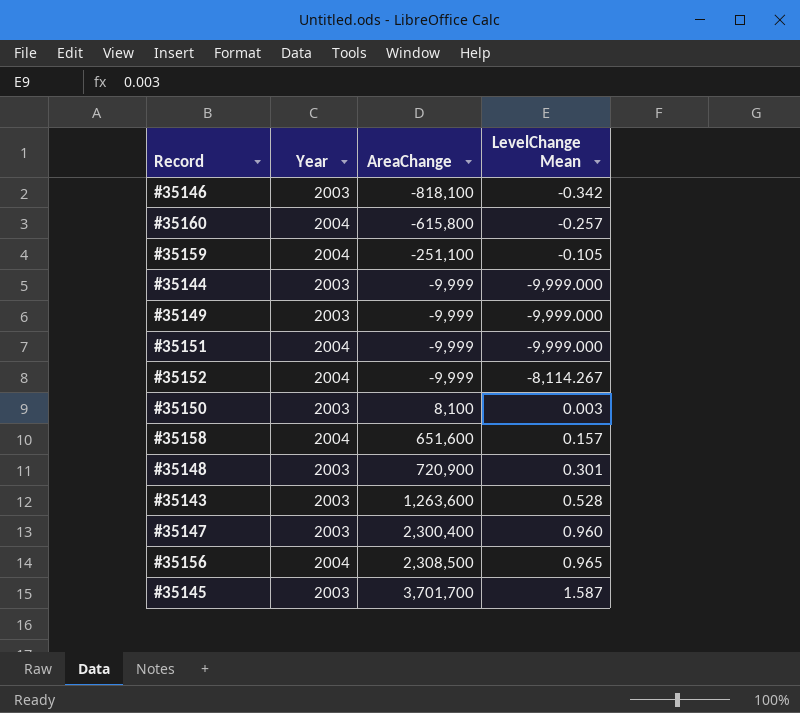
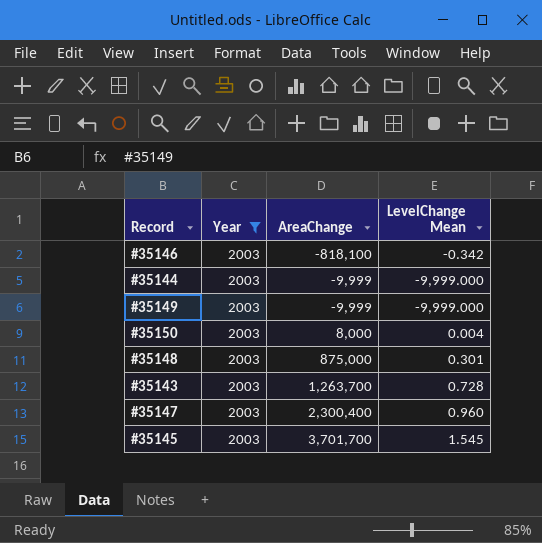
filter: none -> Year = 2003
#35150 | AreaChange: 8,100 -> 8,000
#35150 | LevelChange Mean: 0.003 -> 0.004
#35148 | AreaChange: 720,900 -> 875,000
#35143 | AreaChange: 1,263,600 -> 1,263,700
#35143 | LevelChange Mean: 0.528 -> 0.728
#35145 | LevelChange Mean: 1.587 -> 1.545

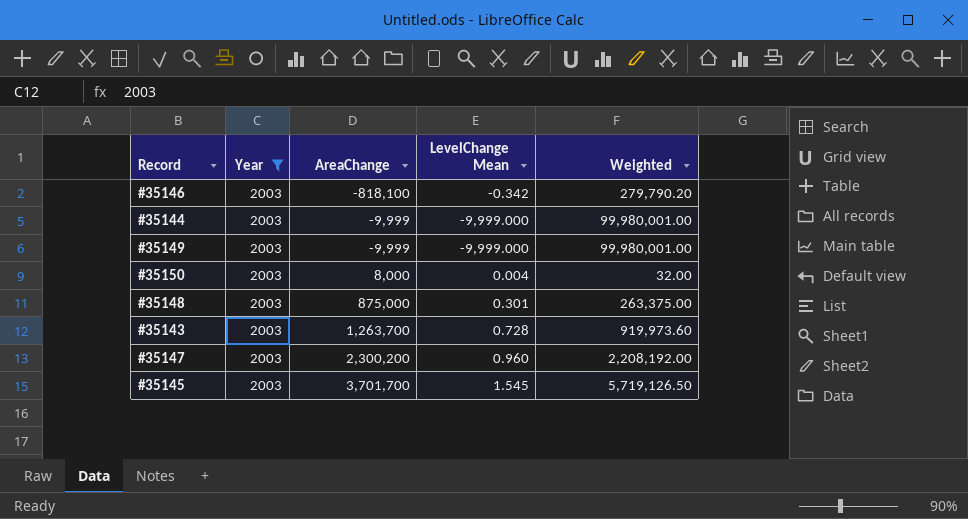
column Weighted | formula: none -> [AreaChange] * [LevelChange Mean]
#35147 | AreaChange: 2,300,400 -> 2,300,200

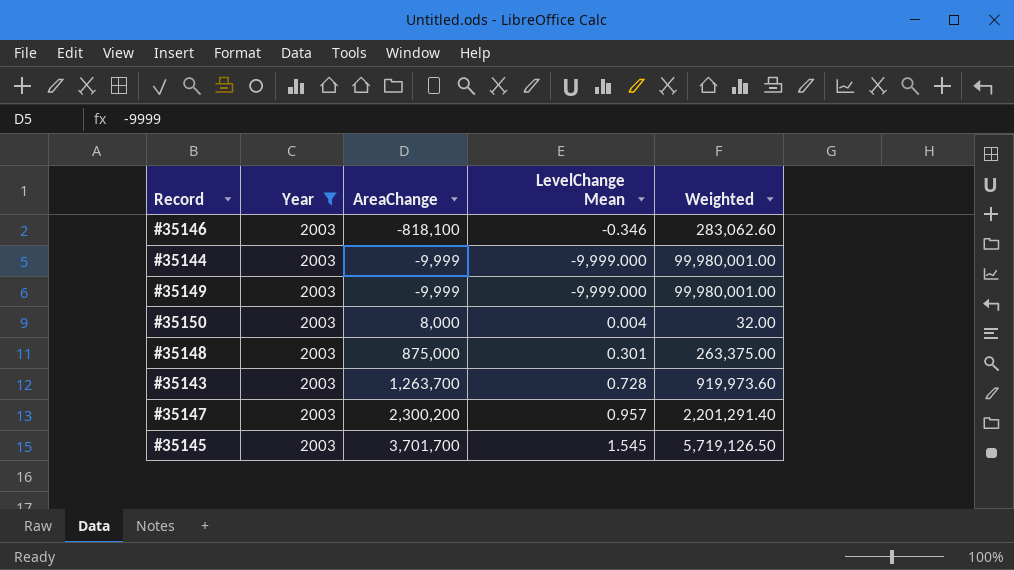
#35146 | LevelChange Mean: -0.342 -> -0.346
#35146 | Weighted: 279,790.20 -> 283,062.60
#35147 | LevelChange Mean: 0.960 -> 0.957
#35147 | Weighted: 2,208,192.00 -> 2,201,291.40

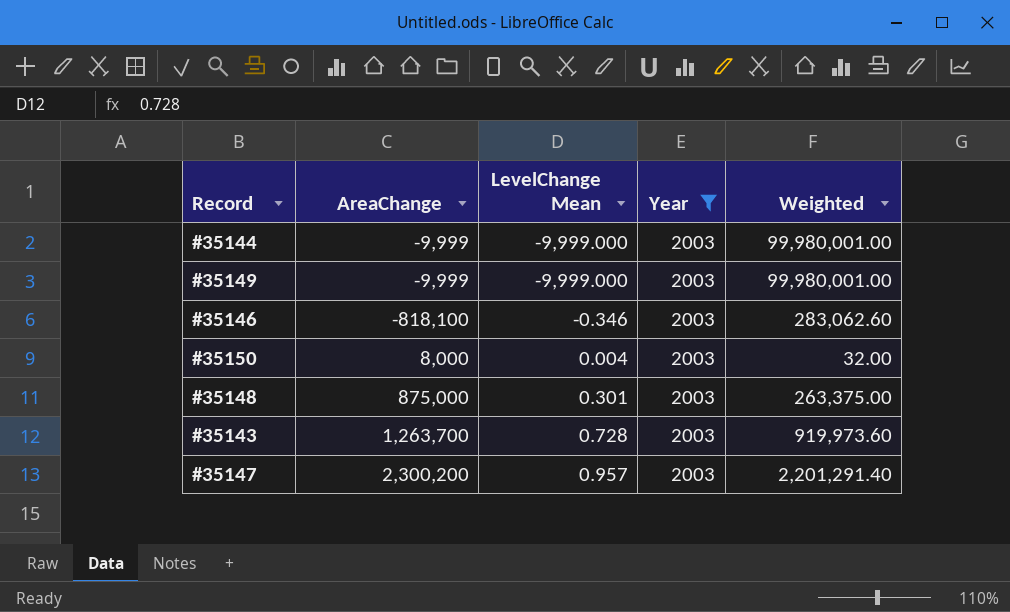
row order: AreaChange ascending -> LevelChange Mean ascending
column Year | position: 2 -> 4
row #35145: 2003 | 3,701,700 | 1.545 | 5,719,126.50 -> none

